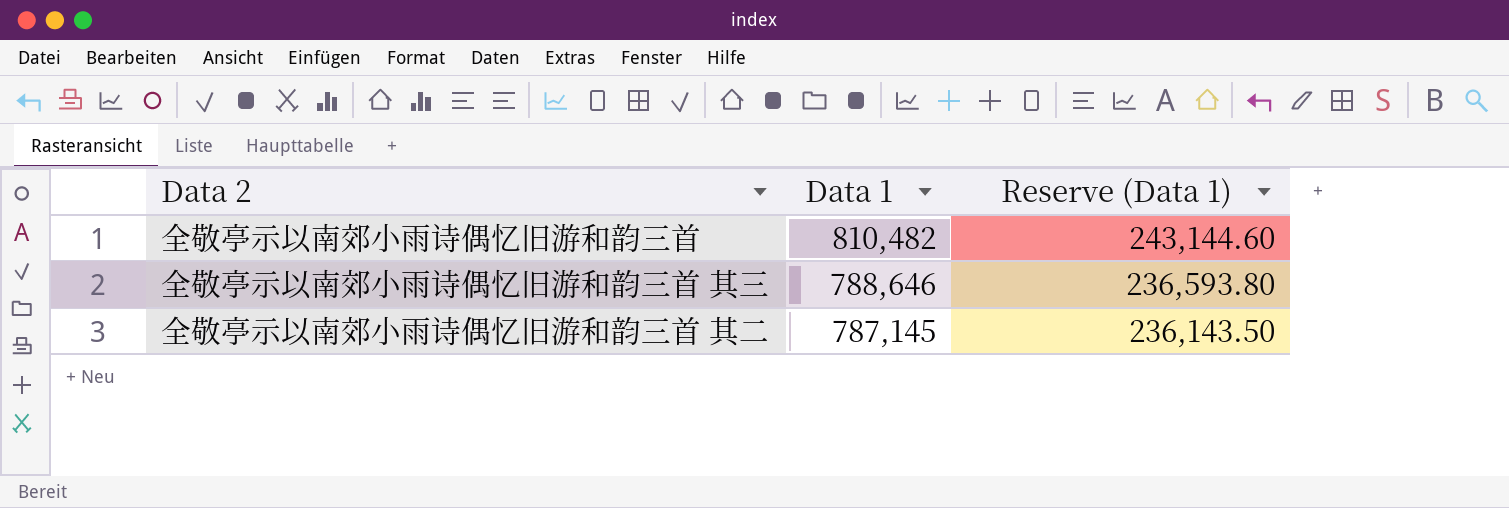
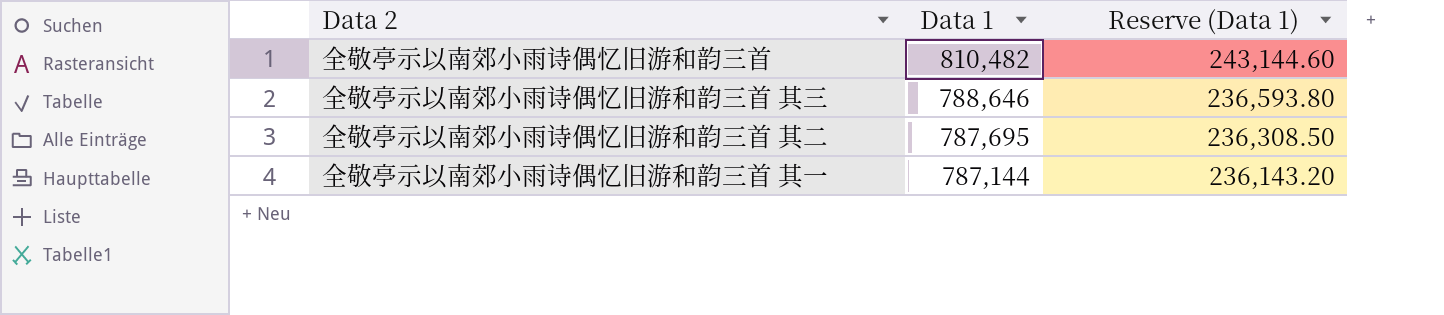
全敬亭示以南郊小雨诗偶忆旧游和韵三首 其二 | Data 1: 787,145 -> 787,695
全敬亭示以南郊小雨诗偶忆旧游和韵三首 其二 | Reserve (Data 1): 236,143.50 -> 236,308.50
row 全敬亭示以南郊小雨诗偶忆旧游和韵三首 其一: none -> 787,144 | 236,143.20

